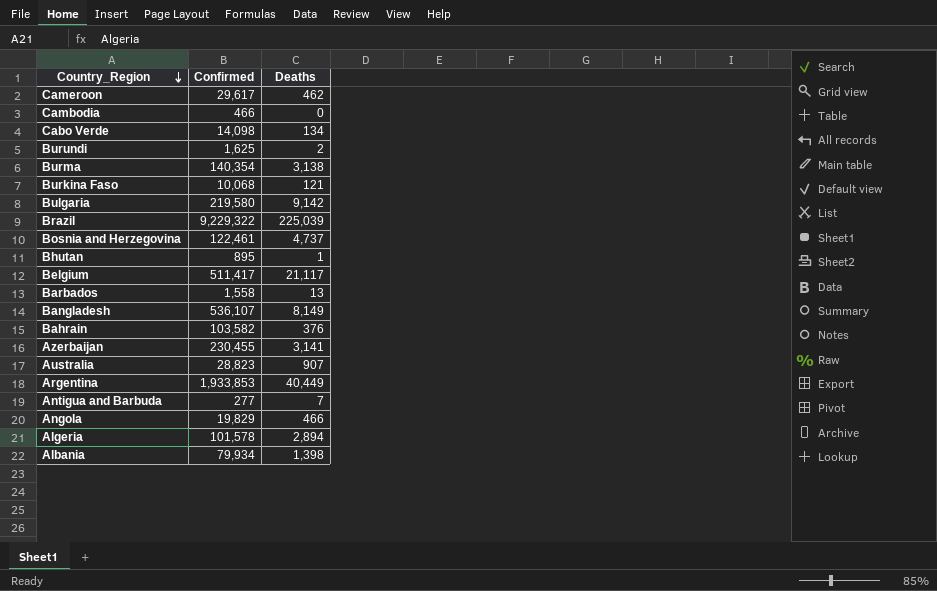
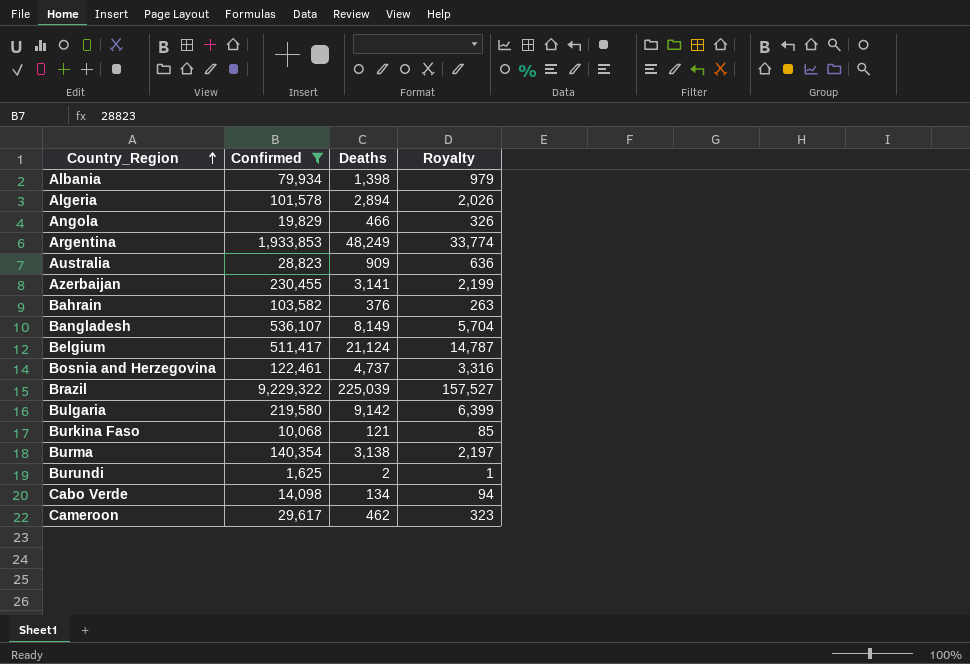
filter: none -> Confirmed >= 1,625
row order: Country_Region descending -> Country_Region ascending
column Royalty | formula: none -> [Deaths] * 0.7
Argentina | Deaths: 40,449 -> 48,249
Australia | Deaths: 907 -> 909
Belgium | Deaths: 21,117 -> 21,124

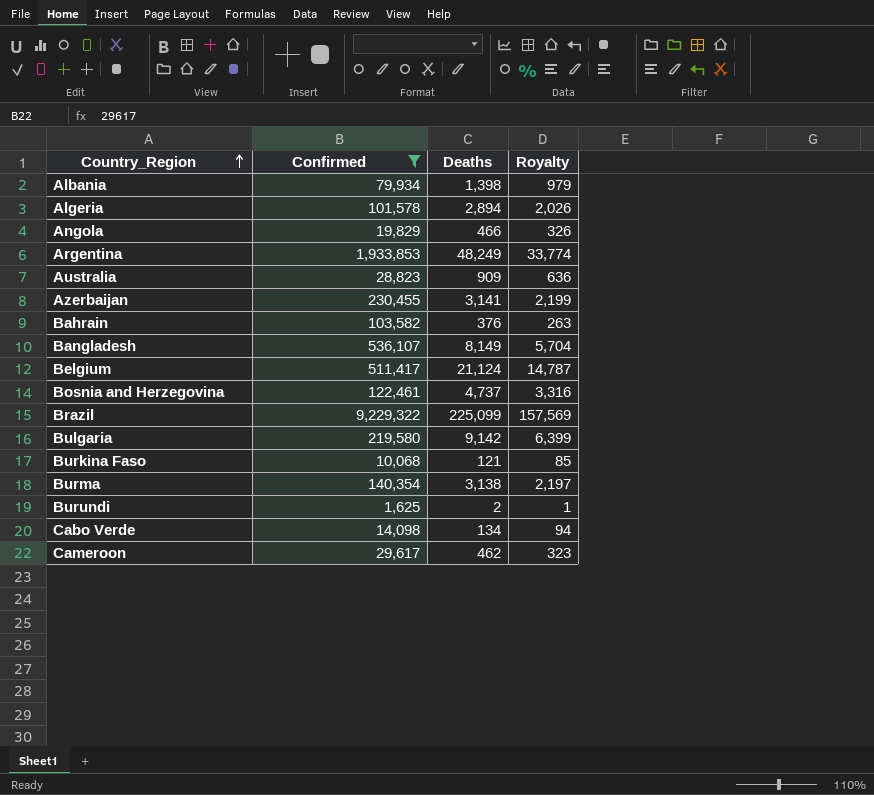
Brazil | Deaths: 225,039 -> 225,099
Brazil | Royalty: 157,527 -> 157,569

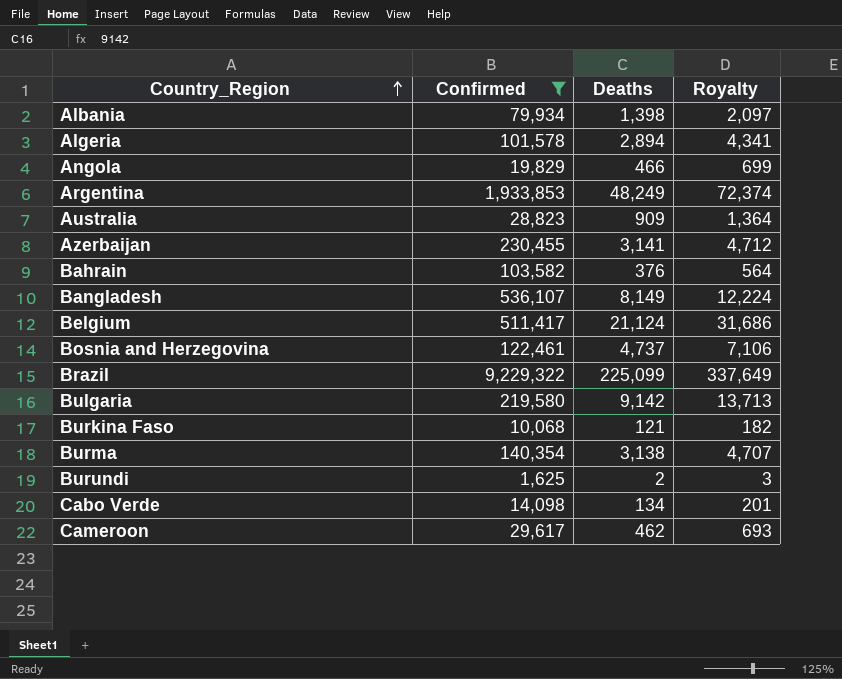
column Royalty | formula: [Deaths] * 0.7 -> [Deaths] * 1.5

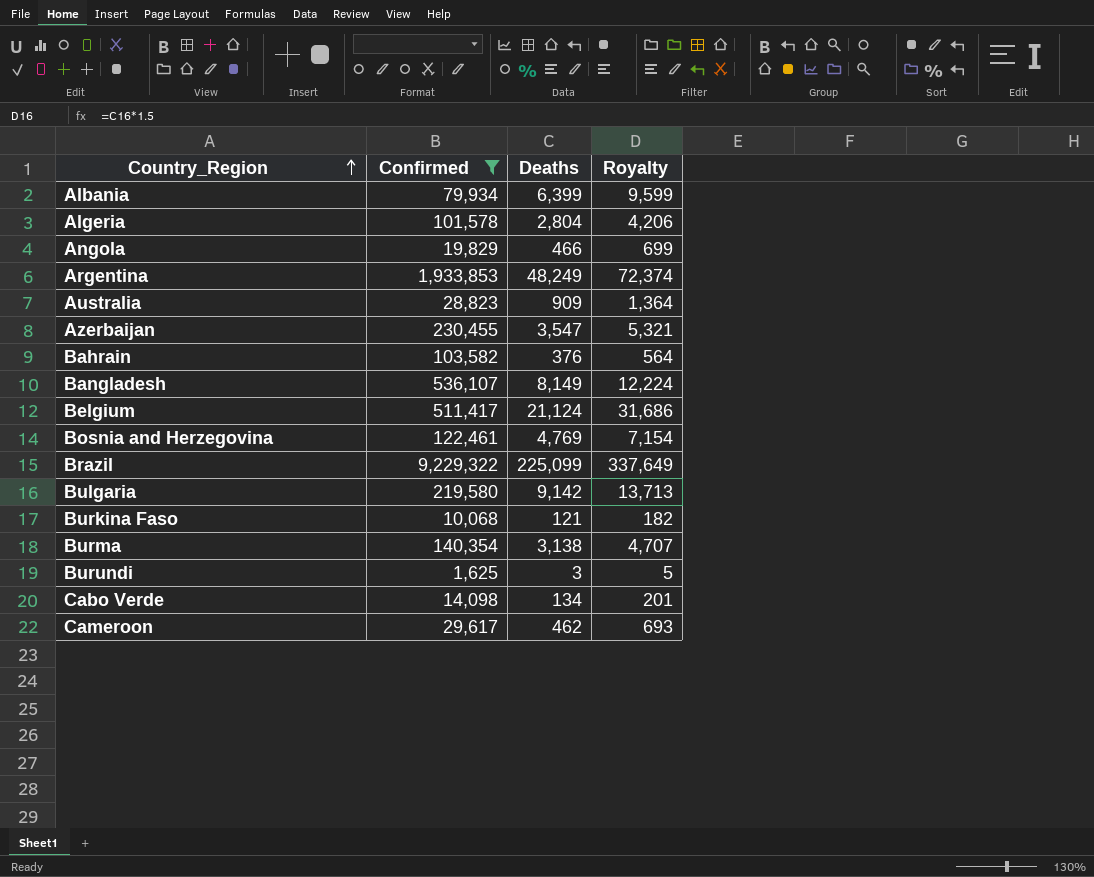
Albania | Deaths: 1,398 -> 6,399
Albania | Royalty: 2,097 -> 9,599
Algeria | Deaths: 2,894 -> 2,804
Algeria | Royalty: 4,341 -> 4,206
Azerbaijan | Deaths: 3,141 -> 3,547
Azerbaijan | Royalty: 4,712 -> 5,321
Bosnia and Herzegovina | Deaths: 4,737 -> 4,769
Bosnia and Herzegovina | Royalty: 7,106 -> 7,154
Burundi | Deaths: 2 -> 3
Burundi | Royalty: 3 -> 5

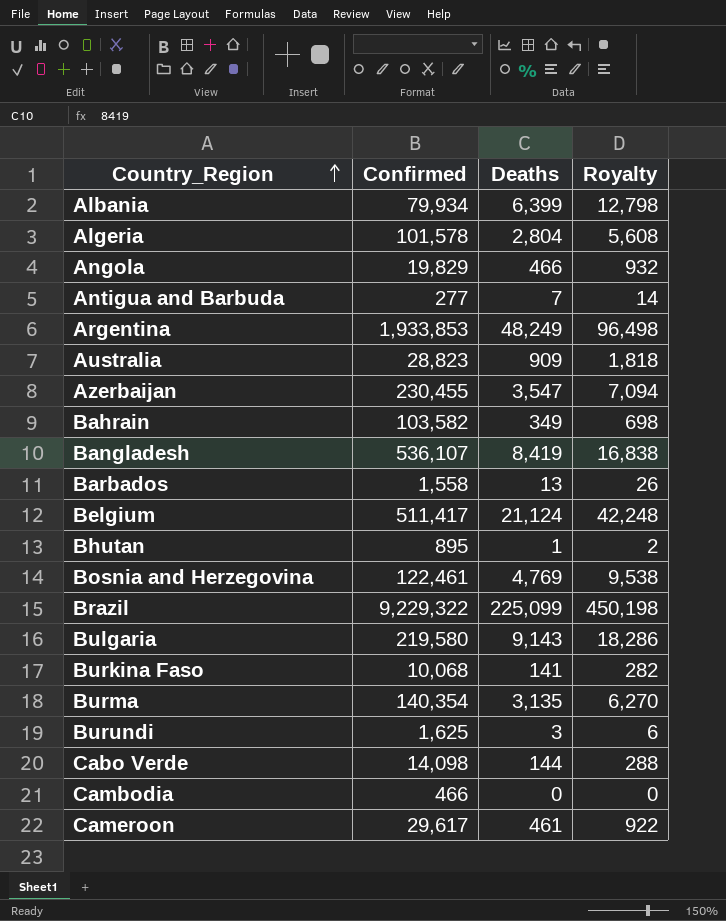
filter: Confirmed >= 1,625 -> none
column Royalty | formula: [Deaths] * 1.5 -> [Deaths] * 2
Bahrain | Deaths: 376 -> 349
Bangladesh | Deaths: 8,149 -> 8,419
Bulgaria | Deaths: 9,142 -> 9,143
Burkina Faso | Deaths: 121 -> 141
Burma | Deaths: 3,138 -> 3,135
Cabo Verde | Deaths: 134 -> 144
Cameroon | Deaths: 462 -> 461

